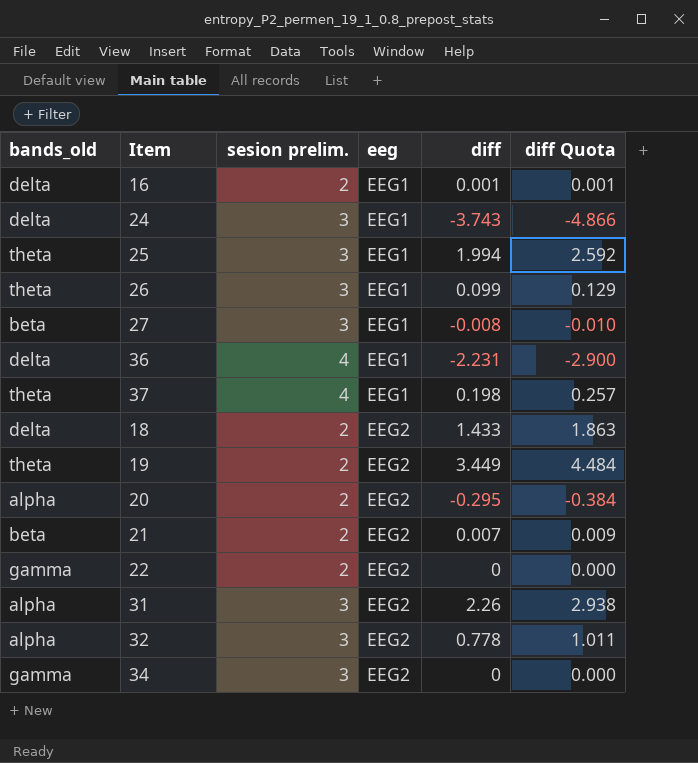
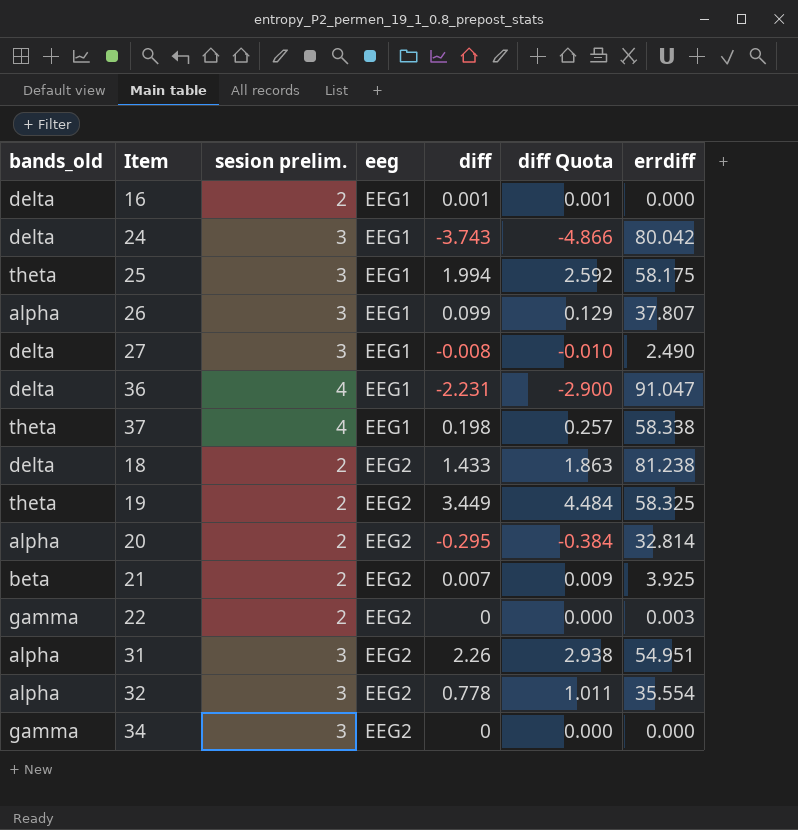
column errdiff | position: none -> 7
26 | bands_old: theta -> alpha
27 | bands_old: beta -> delta

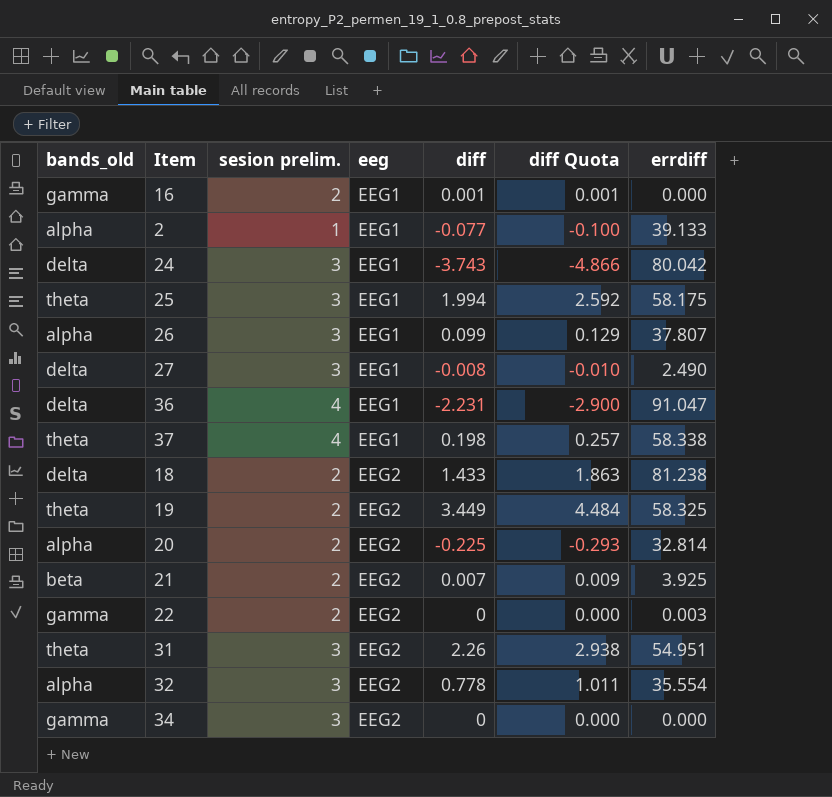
16 | bands_old: delta -> gamma
row 2: none -> alpha | 1 | EEG1 | -0.077 | -0.100 | 39.133
20 | diff: -0.295 -> -0.225
20 | diff Quota: -0.384 -> -0.293
31 | bands_old: alpha -> theta

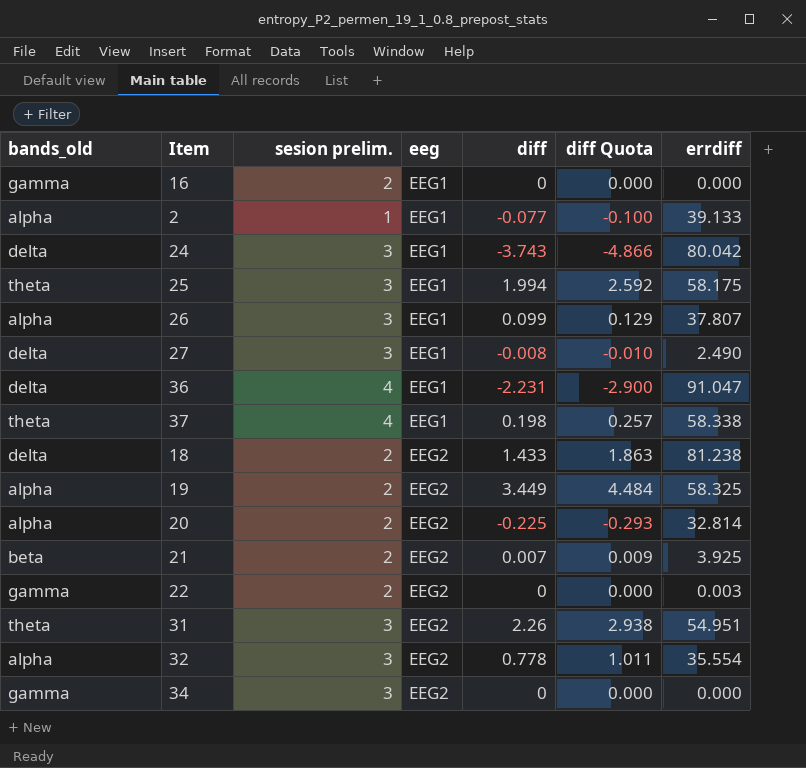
16 | diff: 0.001 -> 0
16 | diff Quota: 0.001 -> 0.000
19 | bands_old: theta -> alpha

